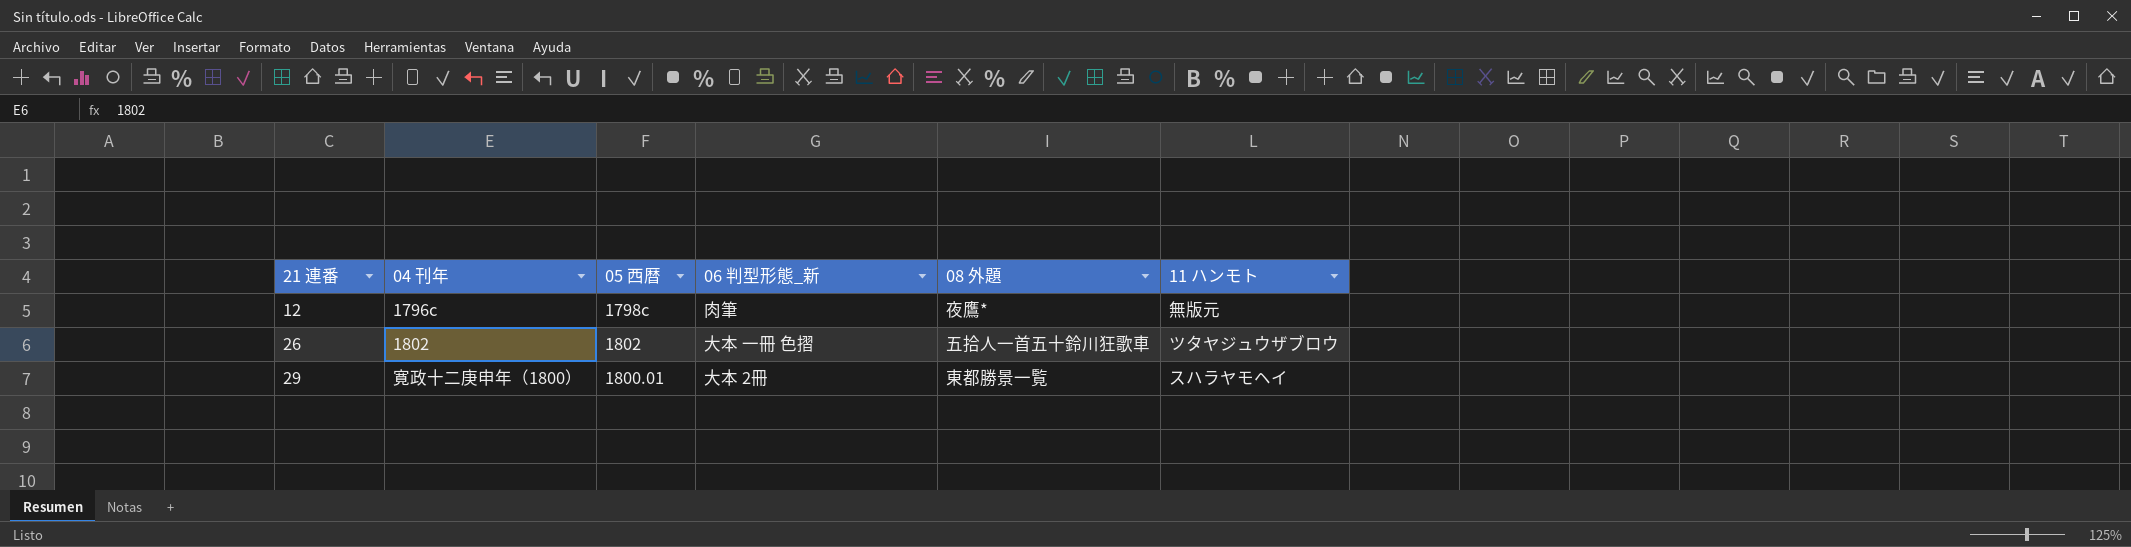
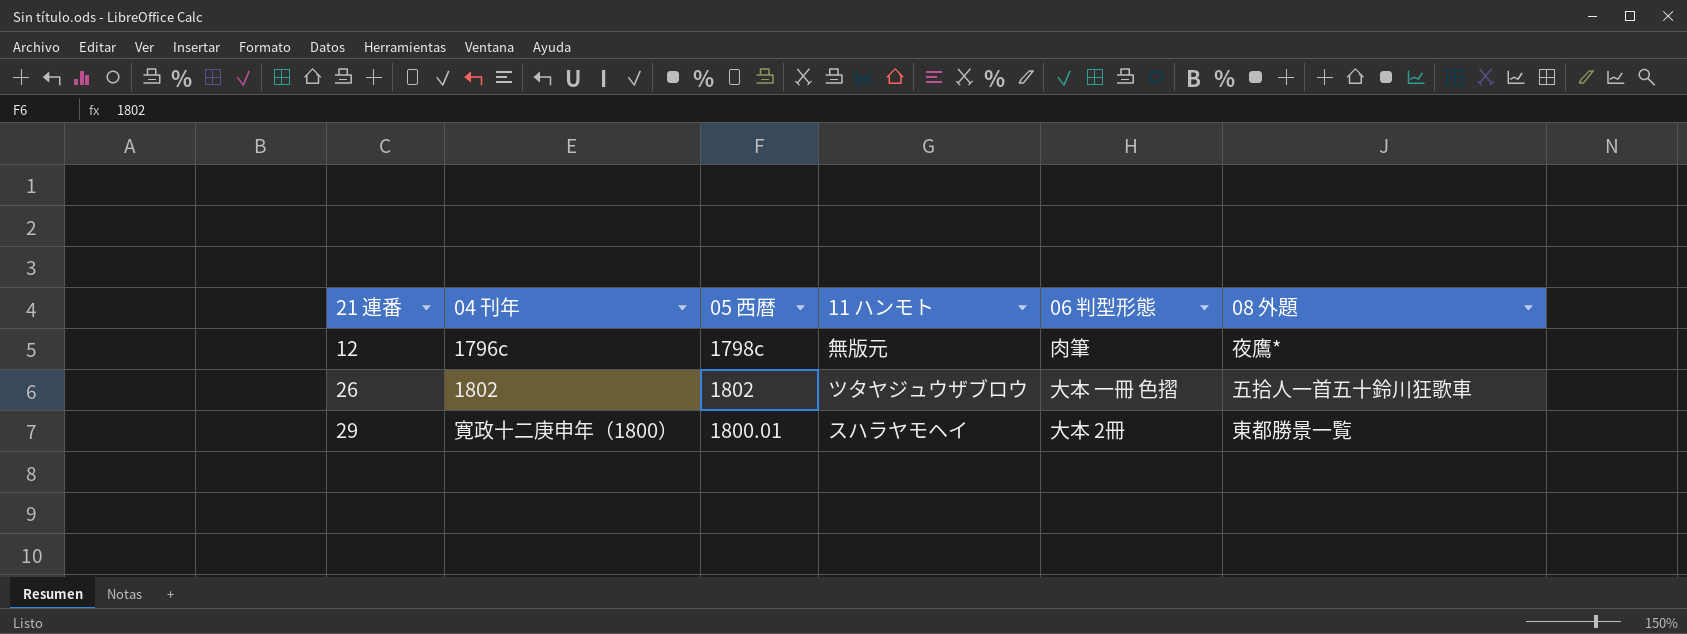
column 11 ハンモト | position: 6 -> 4
column name: 06 判型形態_新 -> 06 判型形態

